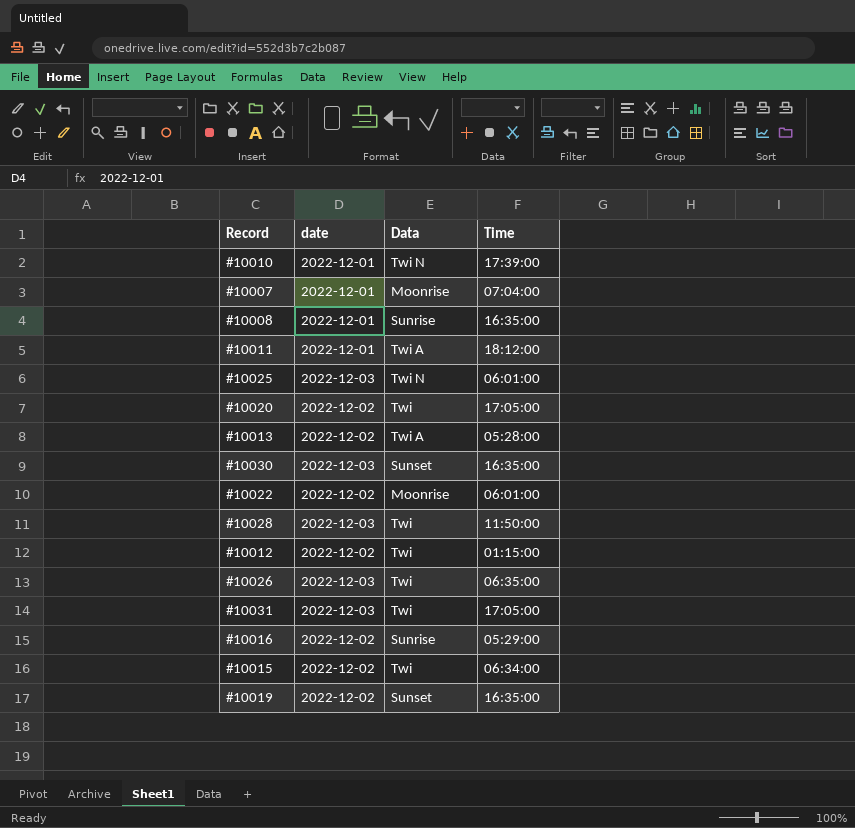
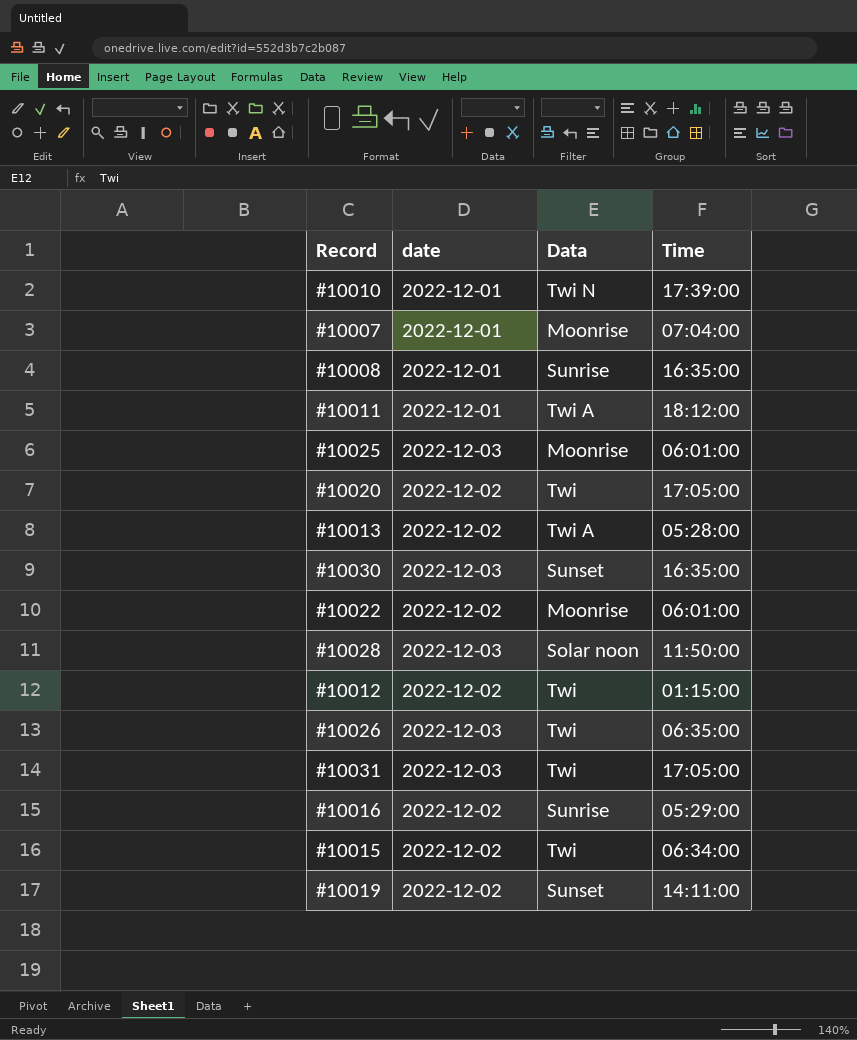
#10025 | Data: Twi N -> Moonrise
#10028 | Data: Twi -> Solar noon
#10019 | Time: 16:35:00 -> 14:11:00

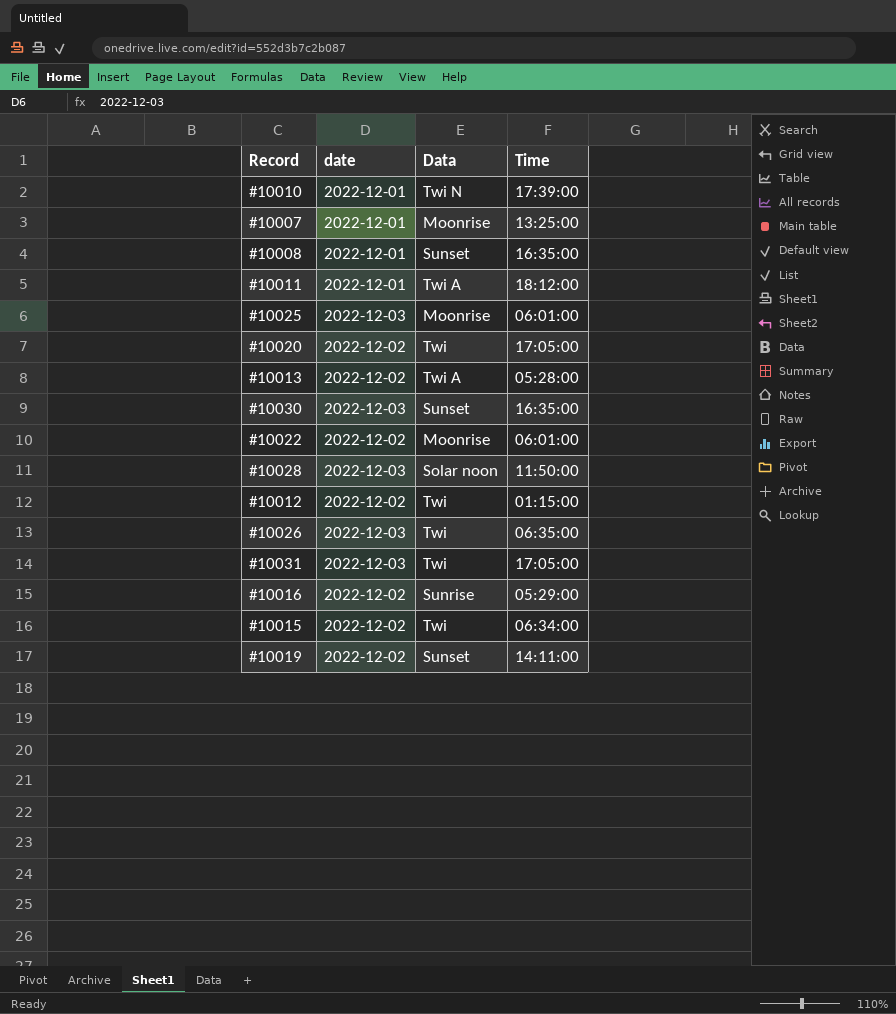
#10007 | Time: 07:04:00 -> 13:25:00
#10008 | Data: Sunrise -> Sunset

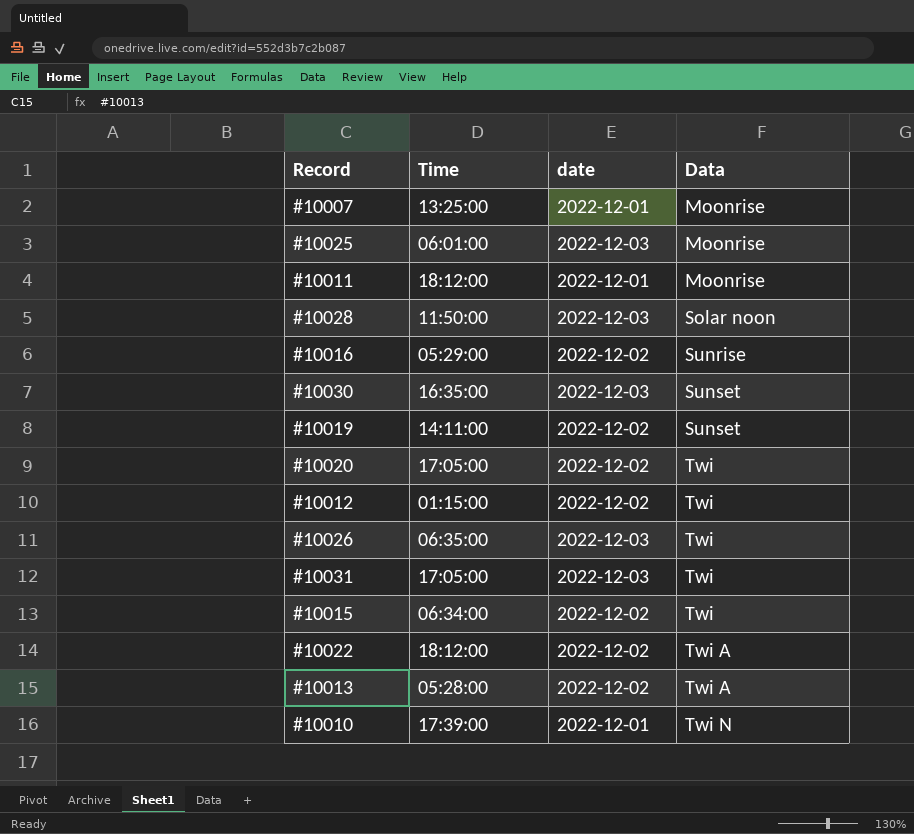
row order: none -> Data ascending
column Time | position: 4 -> 2
row #10008: 2022-12-01 | Sunset | 16:35:00 -> none
#10011 | Data: Twi A -> Moonrise
#10022 | Time: 06:01:00 -> 18:12:00
#10022 | Data: Moonrise -> Twi A

